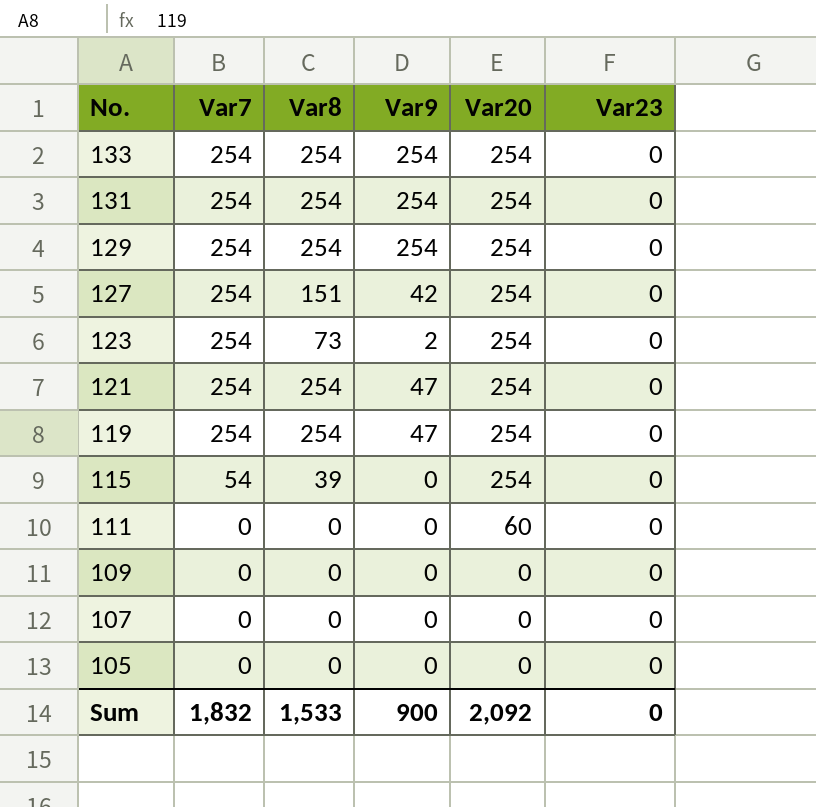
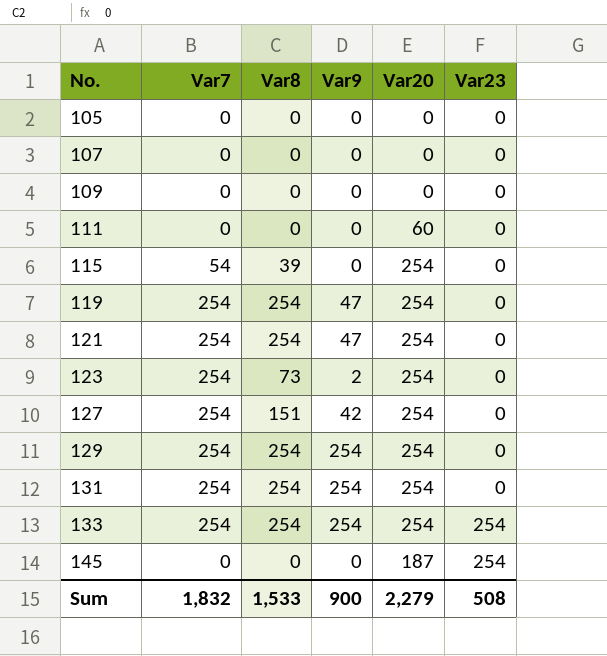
row order: No. descending -> No. ascending
133 | Var23: 0 -> 254
row 145: none -> 0 | 0 | 0 | 187 | 254
Sum | Var20: 2,092 -> 2,279
Sum | Var23: 0 -> 508

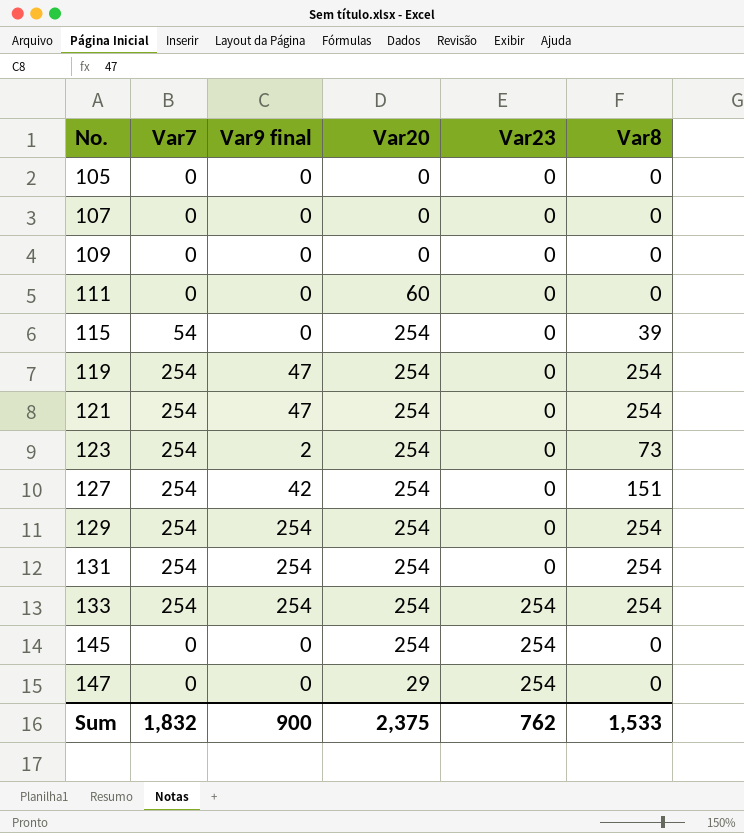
column name: Var9 -> Var9 final
column Var8 | position: 3 -> 6
145 | Var20: 187 -> 254
row 147: none -> 0 | 0 | 29 | 254 | 0
Sum | Var20: 2,279 -> 2,375
Sum | Var23: 508 -> 762

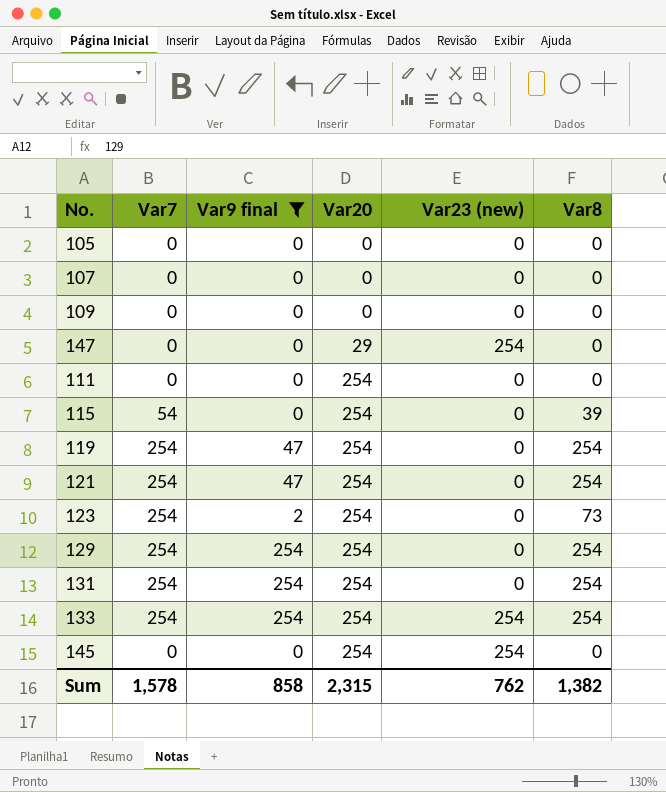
filter: none -> Var9 final != 42
row order: No. ascending -> Var20 ascending
column name: Var23 -> Var23 (new)
111 | Var20: 60 -> 254
Sum | Var7: 1,832 -> 1,578
Sum | Var9 final: 900 -> 858
Sum | Var20: 2,375 -> 2,315
Sum | Var8: 1,533 -> 1,382

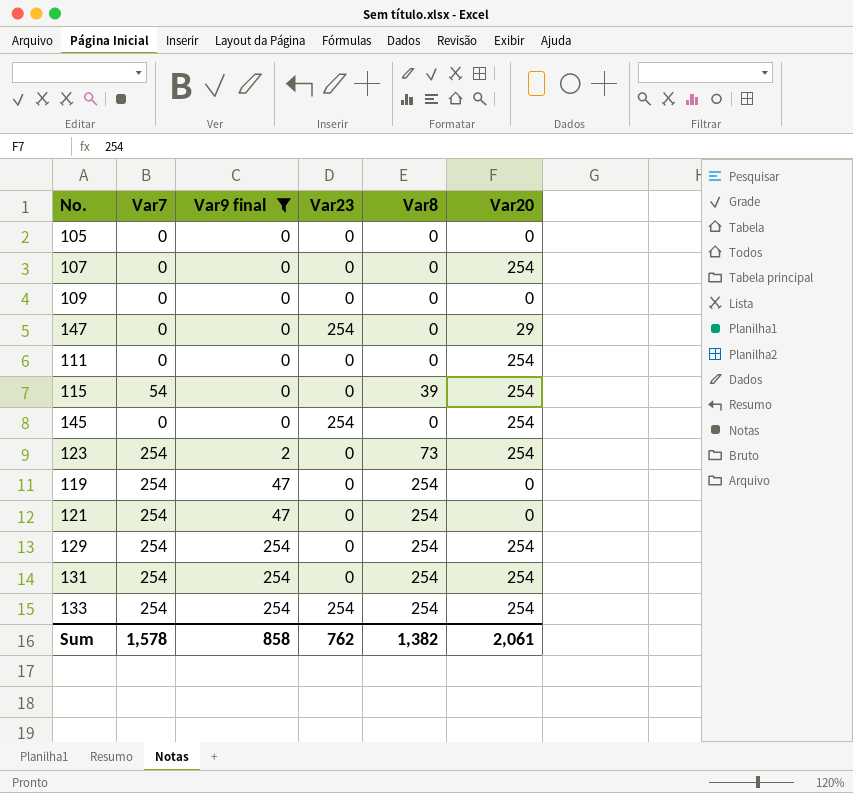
row order: Var20 ascending -> Var9 final ascending
column name: Var23 (new) -> Var23
column Var20 | position: 4 -> 6
107 | Var20: 0 -> 254
119 | Var20: 254 -> 0
121 | Var20: 254 -> 0
Sum | Var20: 2,315 -> 2,061

